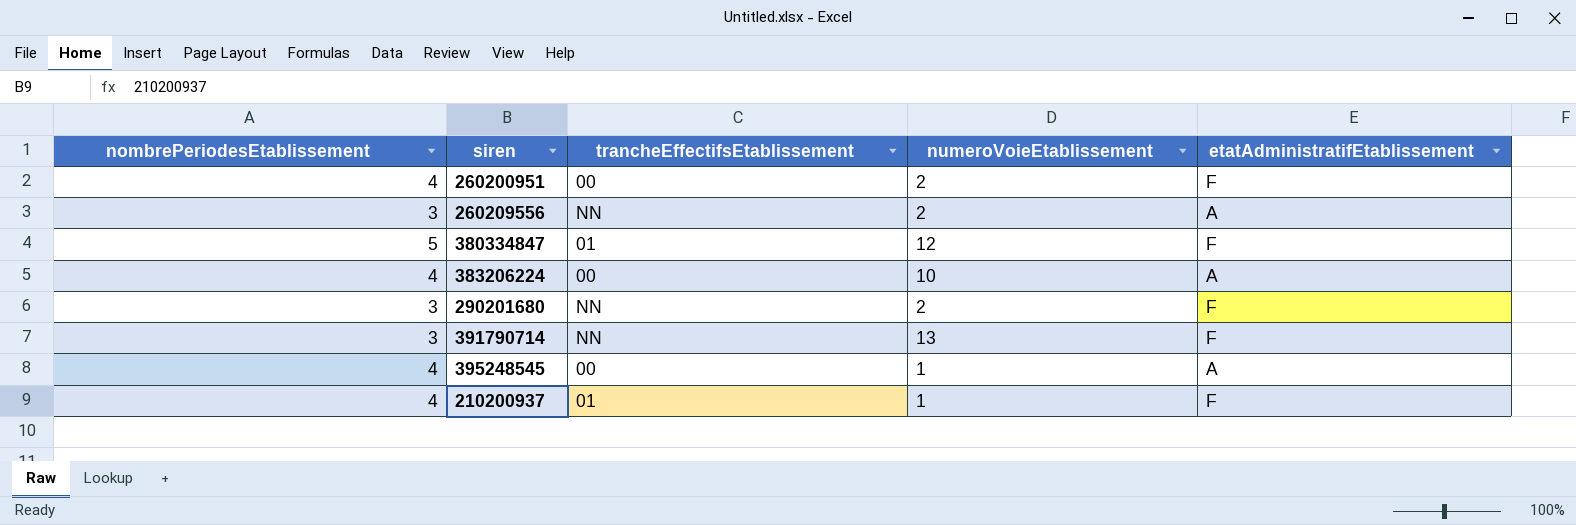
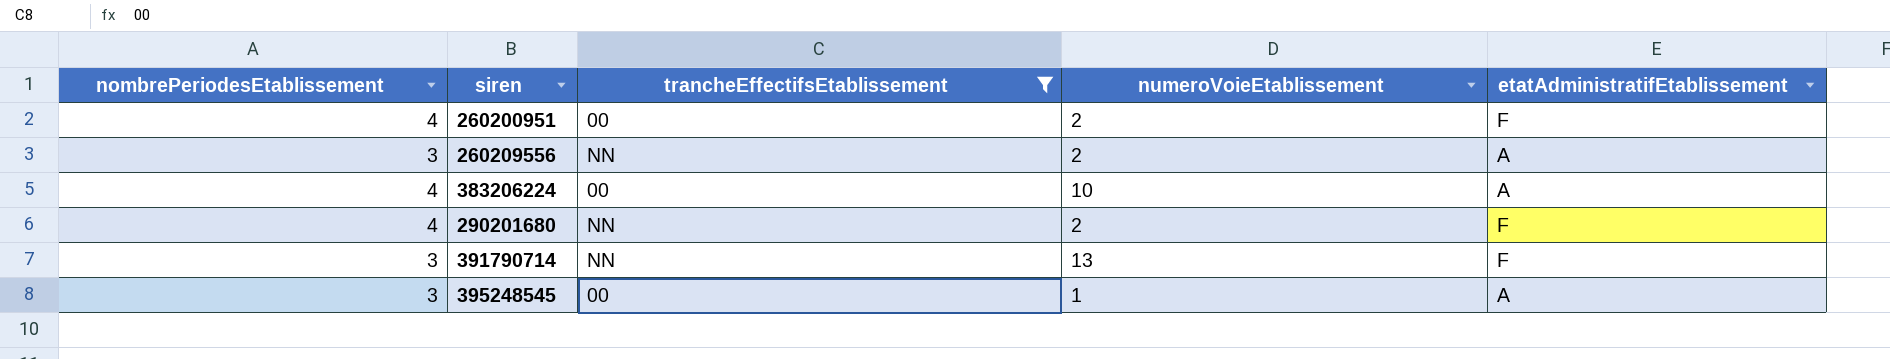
filter: none -> trancheEffectifsEtablissement != 01
290201680 | nombrePeriodesEtablissement: 3 -> 4
395248545 | nombrePeriodesEtablissement: 4 -> 3

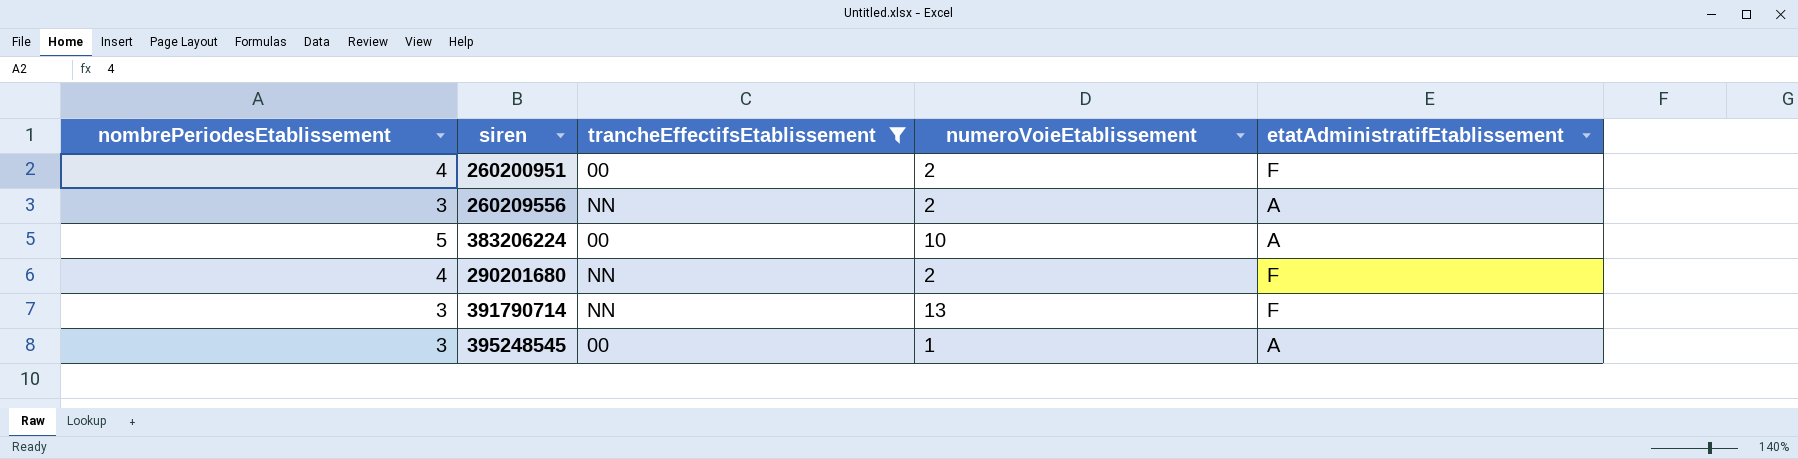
383206224 | nombrePeriodesEtablissement: 4 -> 5

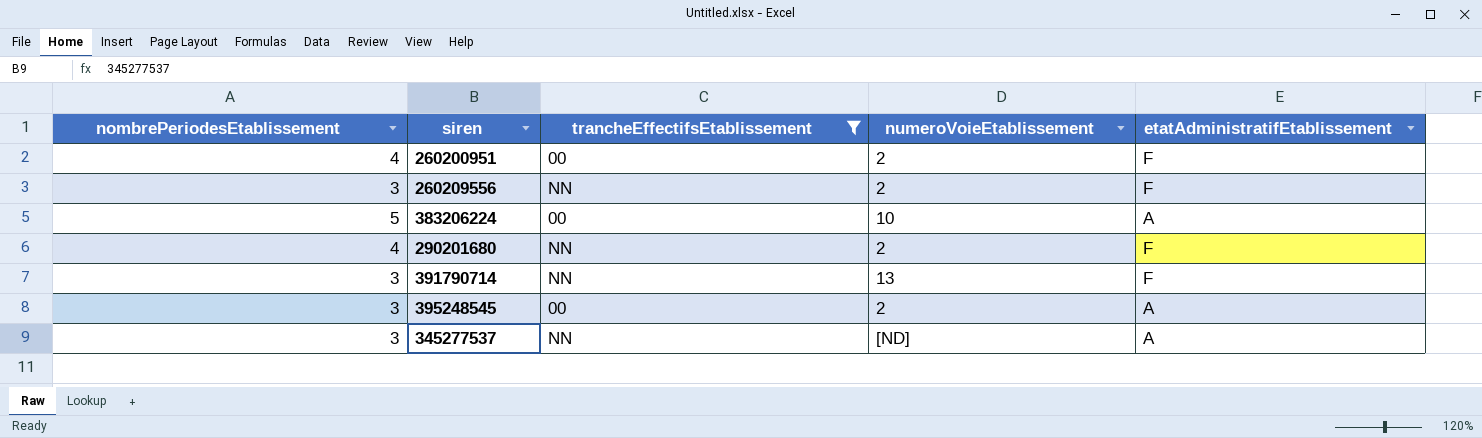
260209556 | etatAdministratifEtablissement: A -> F
395248545 | numeroVoieEtablissement: 1 -> 2
row 345277537: none -> 3 | NN | [ND] | A

